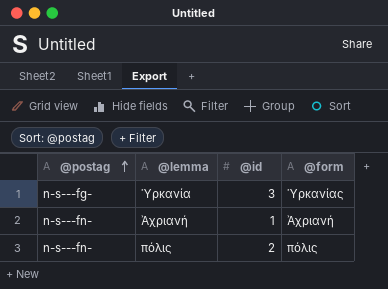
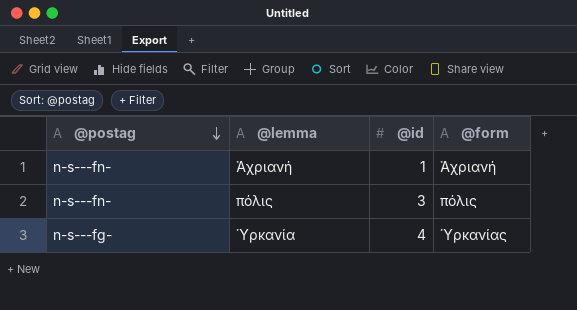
row order: @postag ascending -> @postag descending
πόλις | @id: 2 -> 3
Ὑρκανία | @id: 3 -> 4

